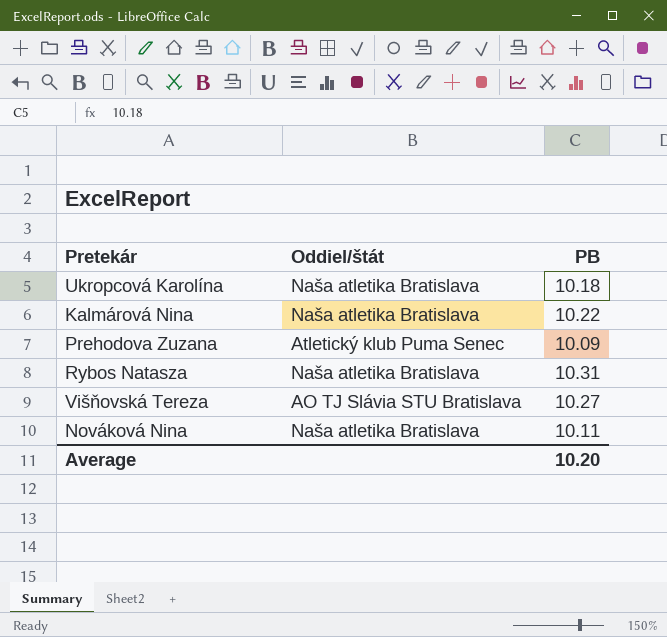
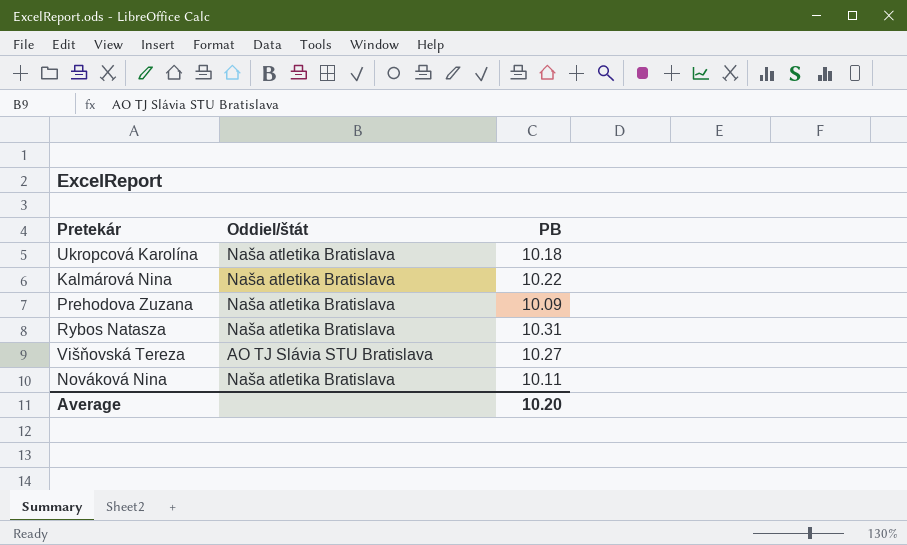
Prehodova Zuzana | Oddiel/štát: Atletický klub Puma Senec -> Naša atletika Bratislava

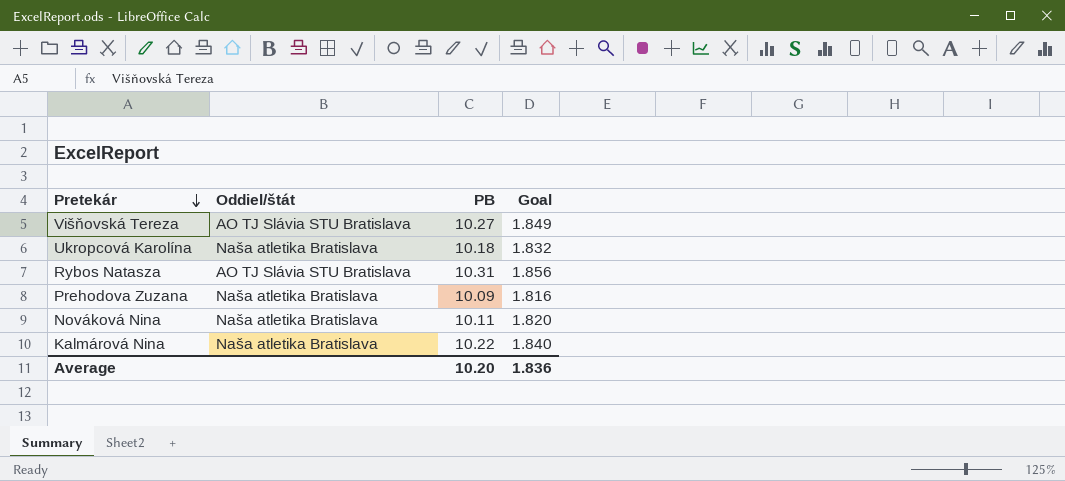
row order: none -> Pretekár descending
column Goal | formula: none -> [PB] * 0.18
Rybos Natasza | Oddiel/štát: Naša atletika Bratislava -> AO TJ Slávia STU Bratislava

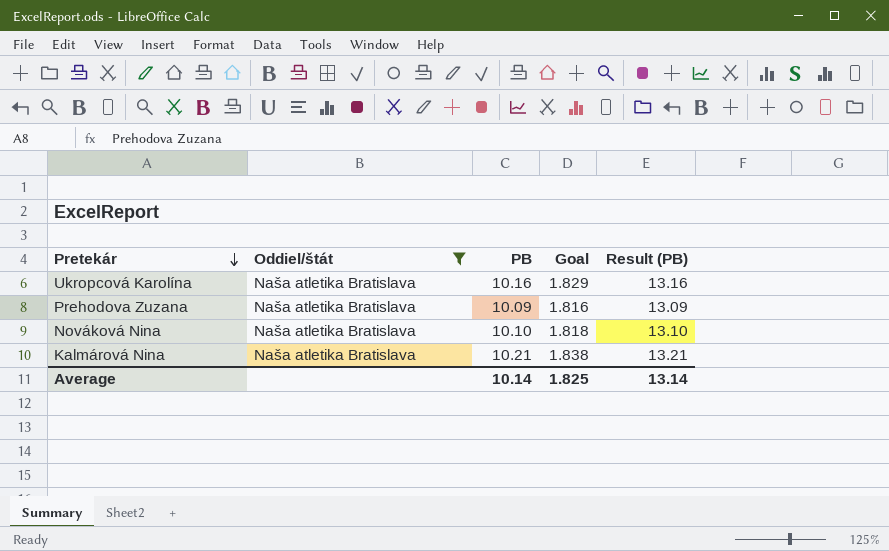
filter: none -> Oddiel/štát = Naša atletika Bratislava
column Result (PB) | formula: none -> [PB] + 3
Ukropcová Karolína | PB: 10.18 -> 10.16
Ukropcová Karolína | Goal: 1.832 -> 1.829
Nováková Nina | PB: 10.11 -> 10.10
Nováková Nina | Goal: 1.820 -> 1.818
Kalmárová Nina | PB: 10.22 -> 10.21
Kalmárová Nina | Goal: 1.840 -> 1.838
Average | PB: 10.20 -> 10.14
Average | Goal: 1.836 -> 1.825

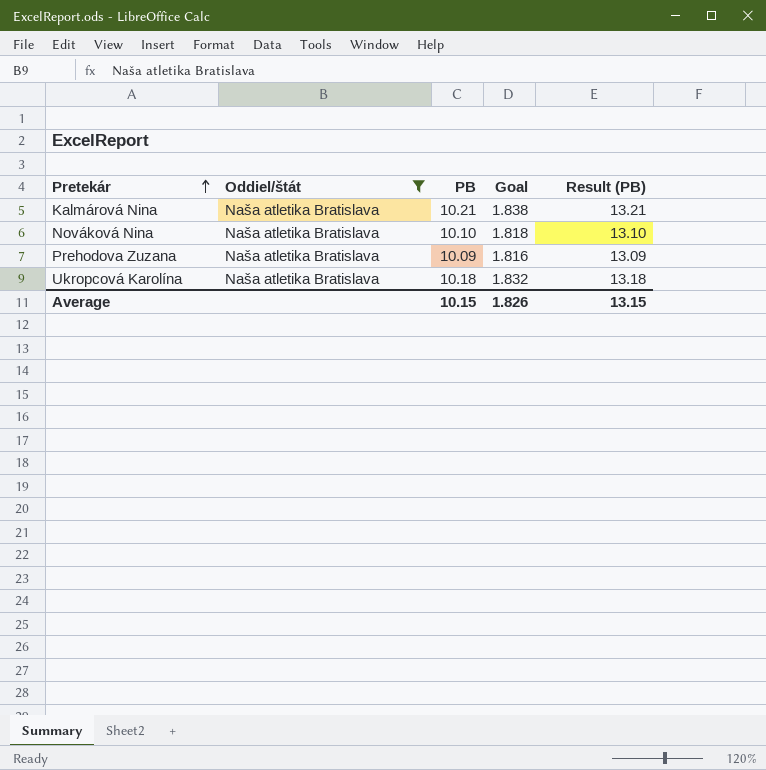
row order: Pretekár descending -> Pretekár ascending
Ukropcová Karolína | PB: 10.16 -> 10.18
Ukropcová Karolína | Goal: 1.829 -> 1.832
Ukropcová Karolína | Result (PB): 13.16 -> 13.18
Average | PB: 10.14 -> 10.15
Average | Goal: 1.825 -> 1.826
Average | Result (PB): 13.14 -> 13.15

